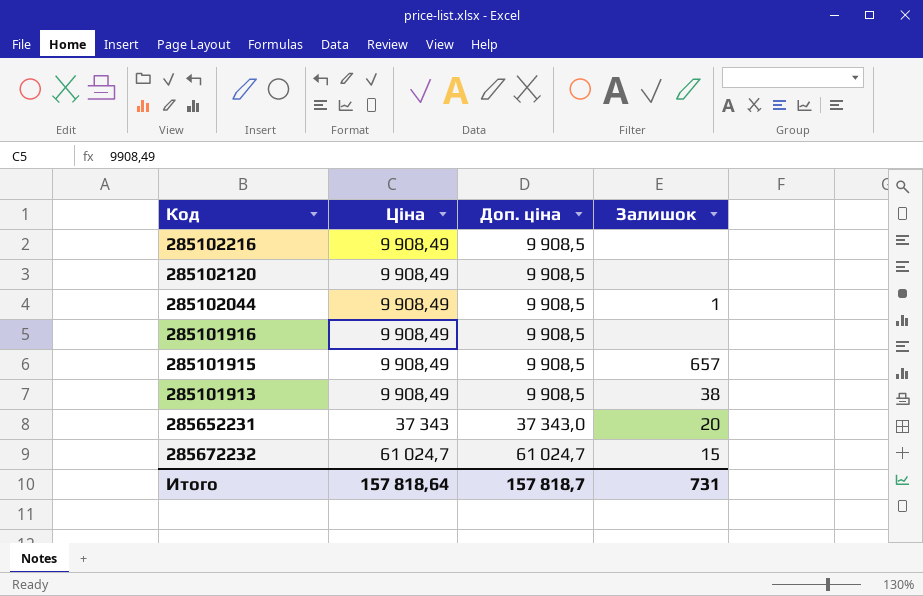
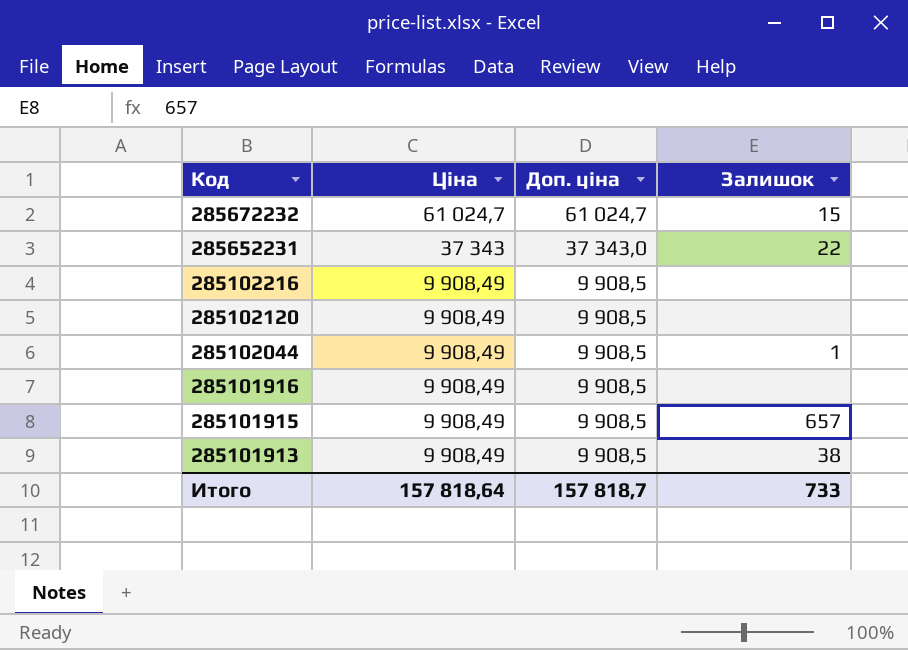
row order: Ціна ascending -> Код descending
285652231 | Залишок: 20 -> 22
Итого | Залишок: 731 -> 733

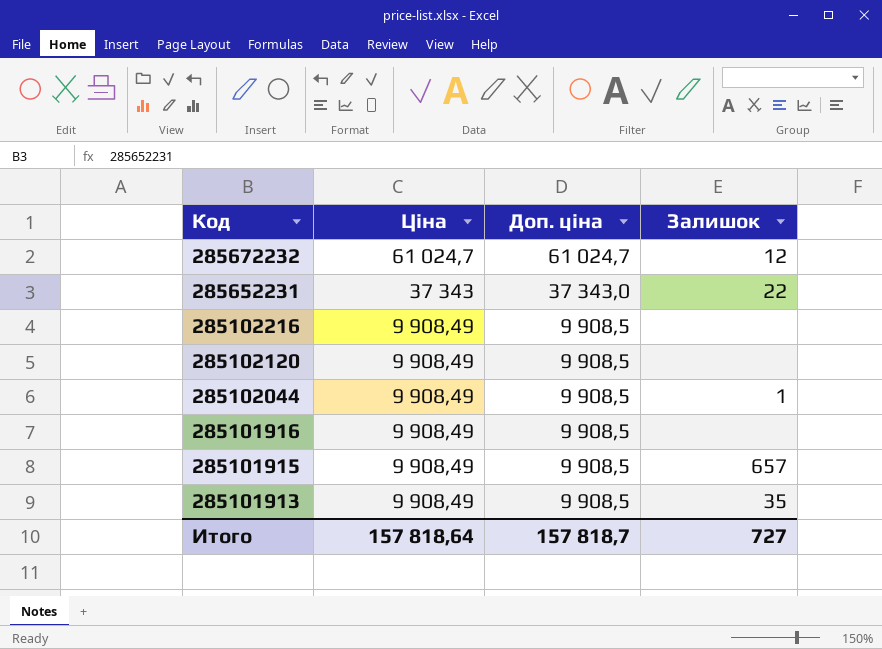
285672232 | Залишок: 15 -> 12
285101913 | Залишок: 38 -> 35
Итого | Залишок: 733 -> 727

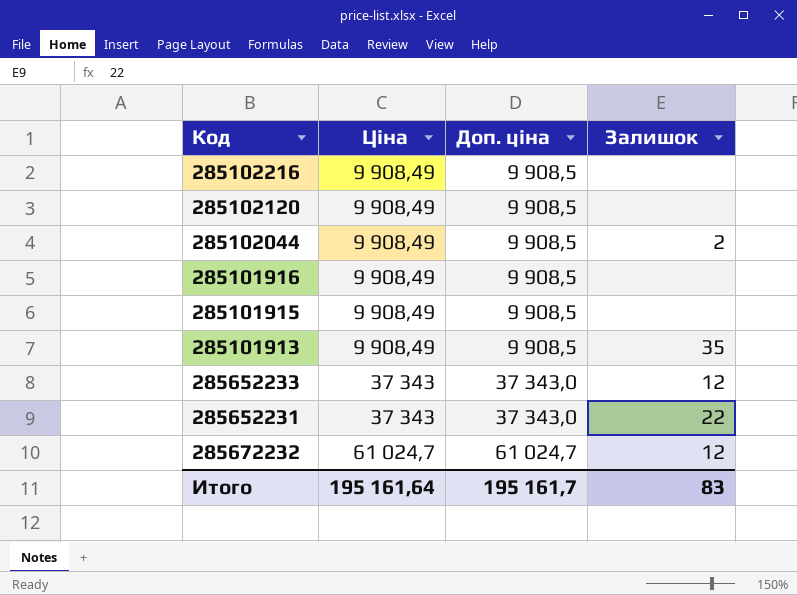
row order: Код descending -> Ціна ascending
285102044 | Залишок: 1 -> 2
285101915 | Залишок: 657 -> none
row 285652233: none -> 37 343 | 37 343,0 | 12
Итого | Ціна: 157 818,64 -> 195 161,64
Итого | Доп. ціна: 157 818,7 -> 195 161,7
Итого | Залишок: 727 -> 83

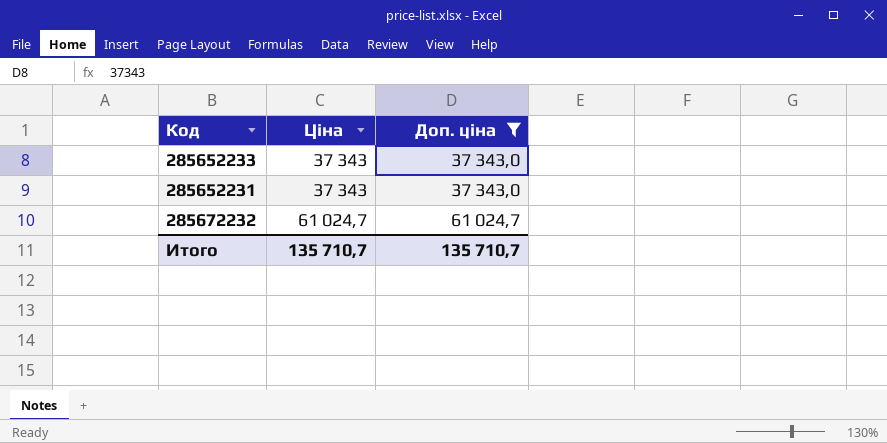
filter: none -> Доп. ціна != 9 908,5
column Залишок | position: 4 -> none
Итого | Ціна: 195 161,64 -> 135 710,7
Итого | Доп. ціна: 195 161,7 -> 135 710,7

